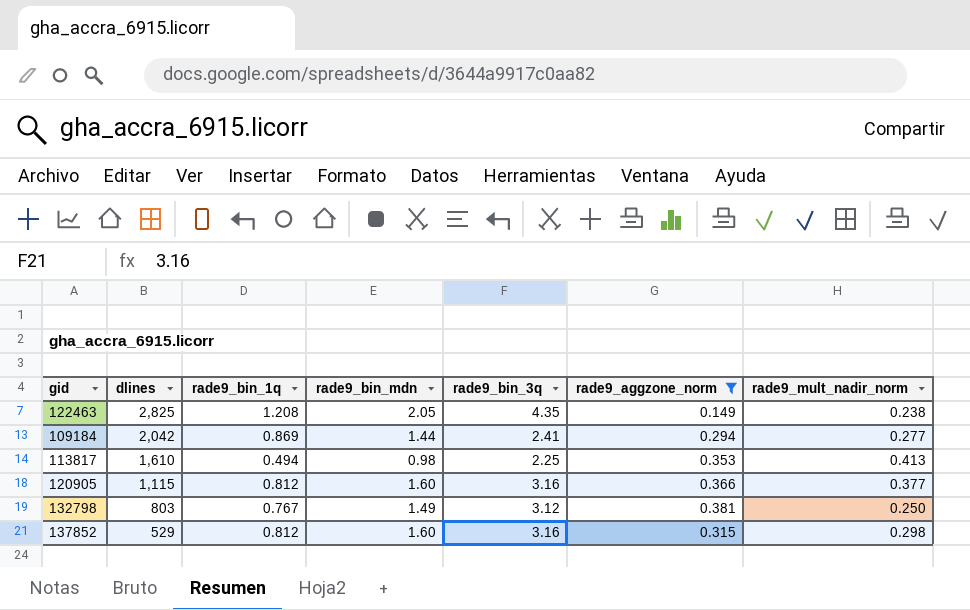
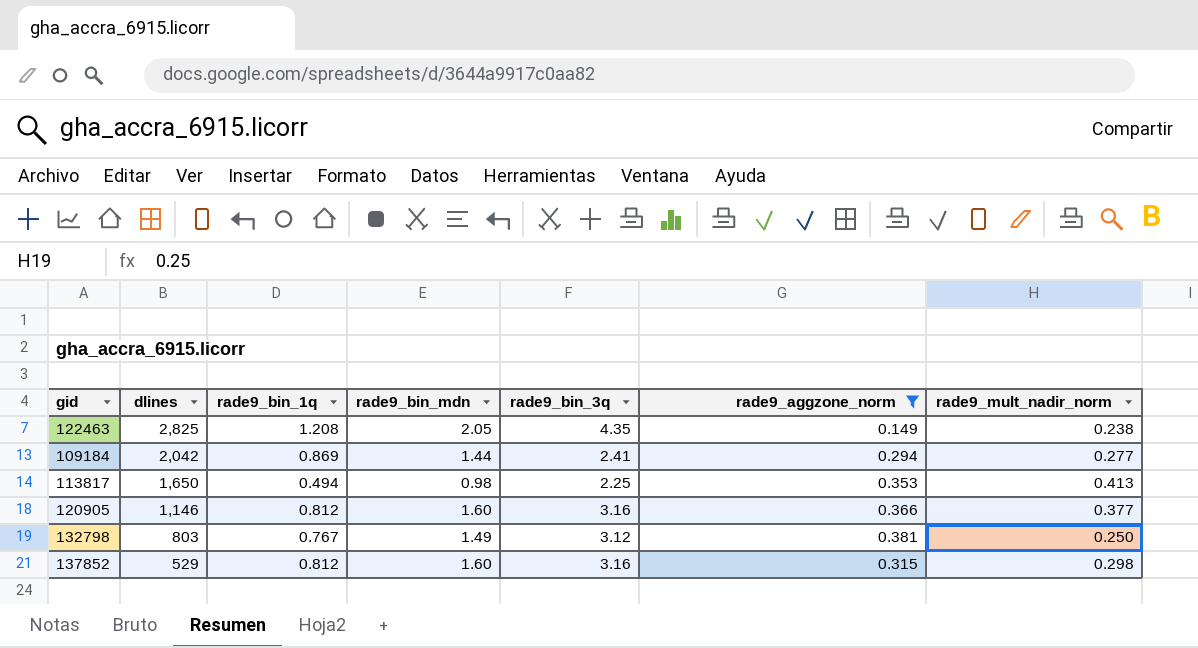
113817 | dlines: 1,610 -> 1,650
120905 | dlines: 1,115 -> 1,146

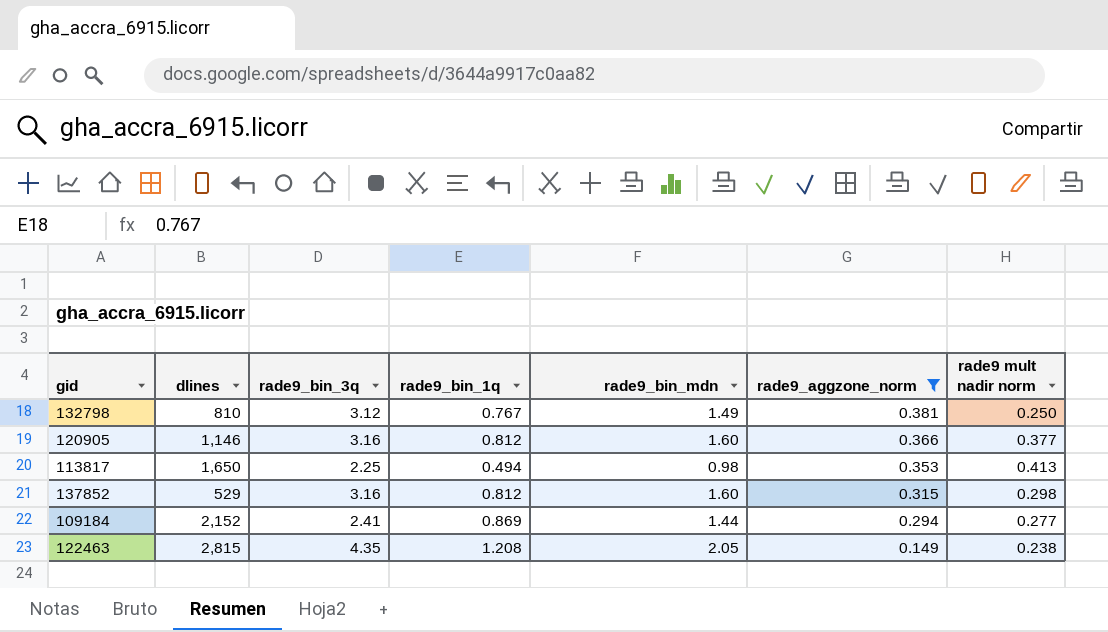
row order: dlines descending -> rade9_aggzone_norm descending
column rade9_bin_3q | position: 5 -> 3
column name: rade9_mult_nadir_norm -> rade9 mult nadir norm
132798 | dlines: 803 -> 810
109184 | dlines: 2,042 -> 2,152
122463 | dlines: 2,825 -> 2,815

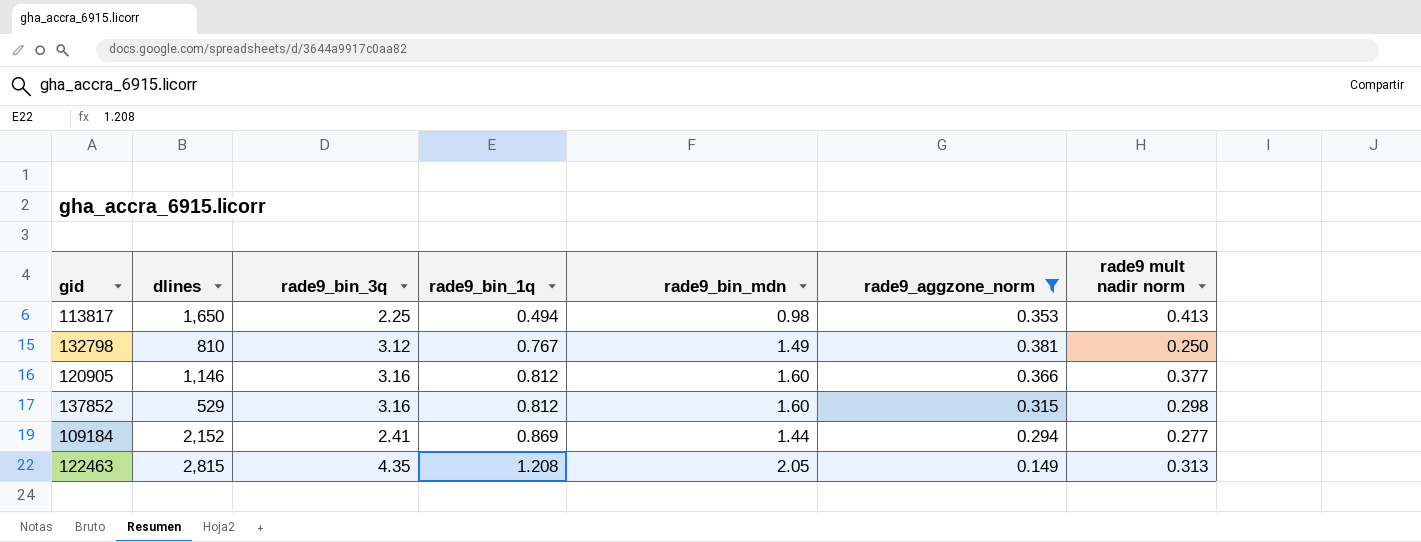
row order: rade9_aggzone_norm descending -> rade9_bin_1q ascending
122463 | rade9 mult nadir norm: 0.238 -> 0.313

